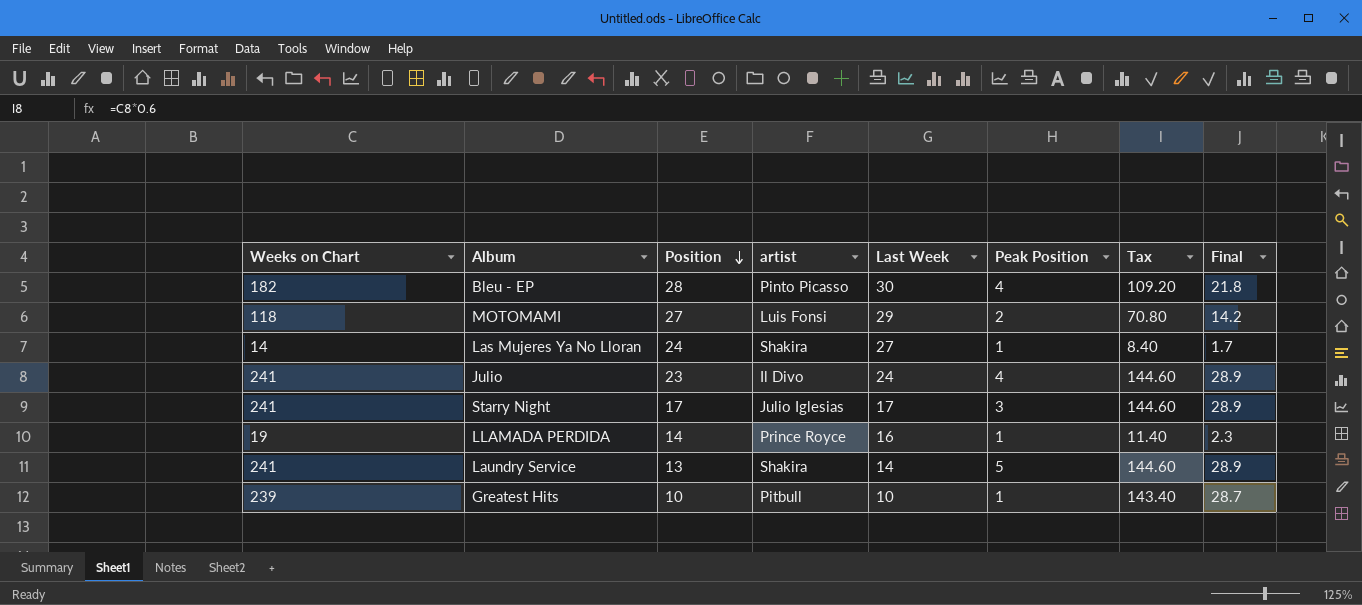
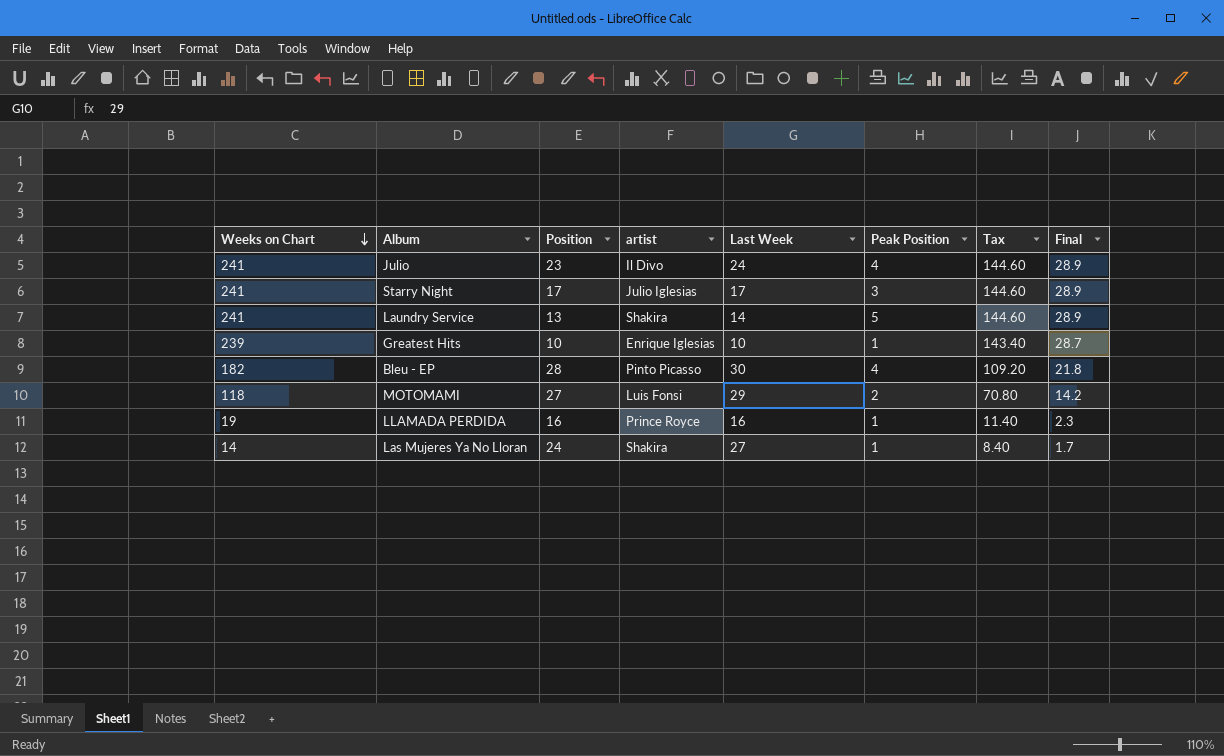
row order: Position descending -> Weeks on Chart descending
Greatest Hits | artist: Pitbull -> Enrique Iglesias
LLAMADA PERDIDA | Position: 14 -> 16

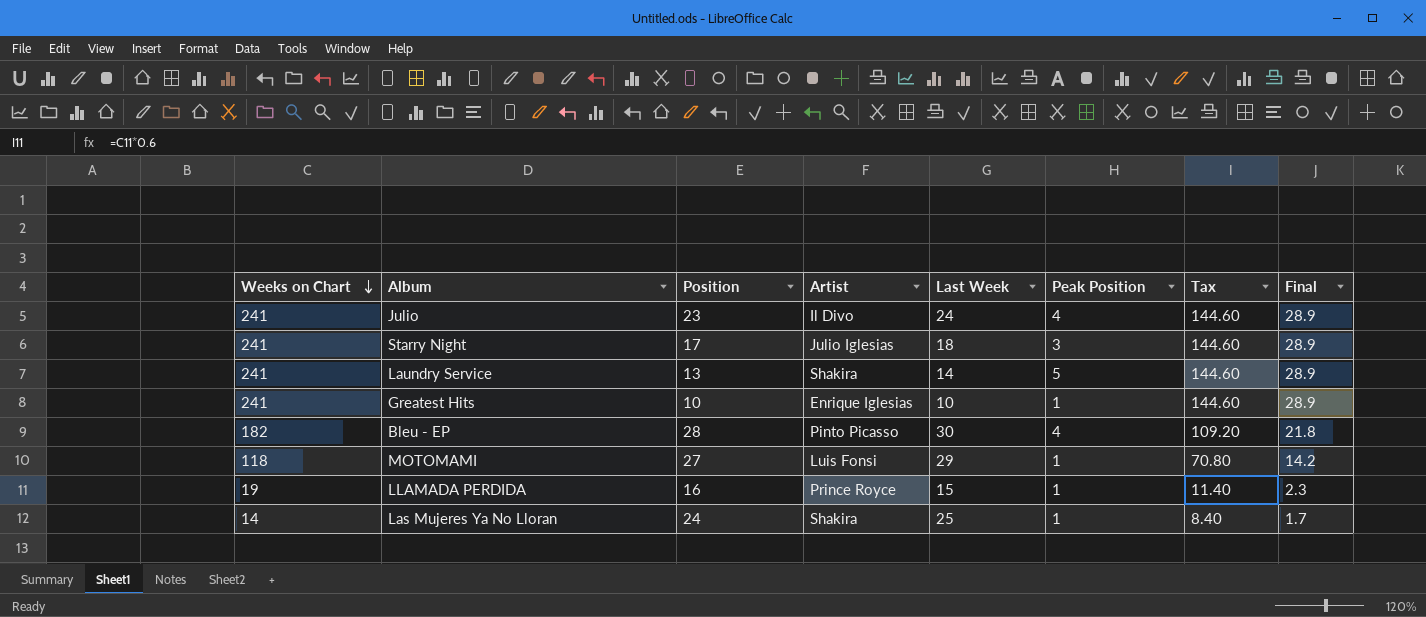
column name: artist -> Artist
Starry Night | Last Week: 17 -> 18
Greatest Hits | Weeks on Chart: 239 -> 241
Greatest Hits | Tax: 143.40 -> 144.60
Greatest Hits | Final: 28.7 -> 28.9
MOTOMAMI | Peak Position: 2 -> 1
LLAMADA PERDIDA | Last Week: 16 -> 15
Las Mujeres Ya No Lloran | Last Week: 27 -> 25

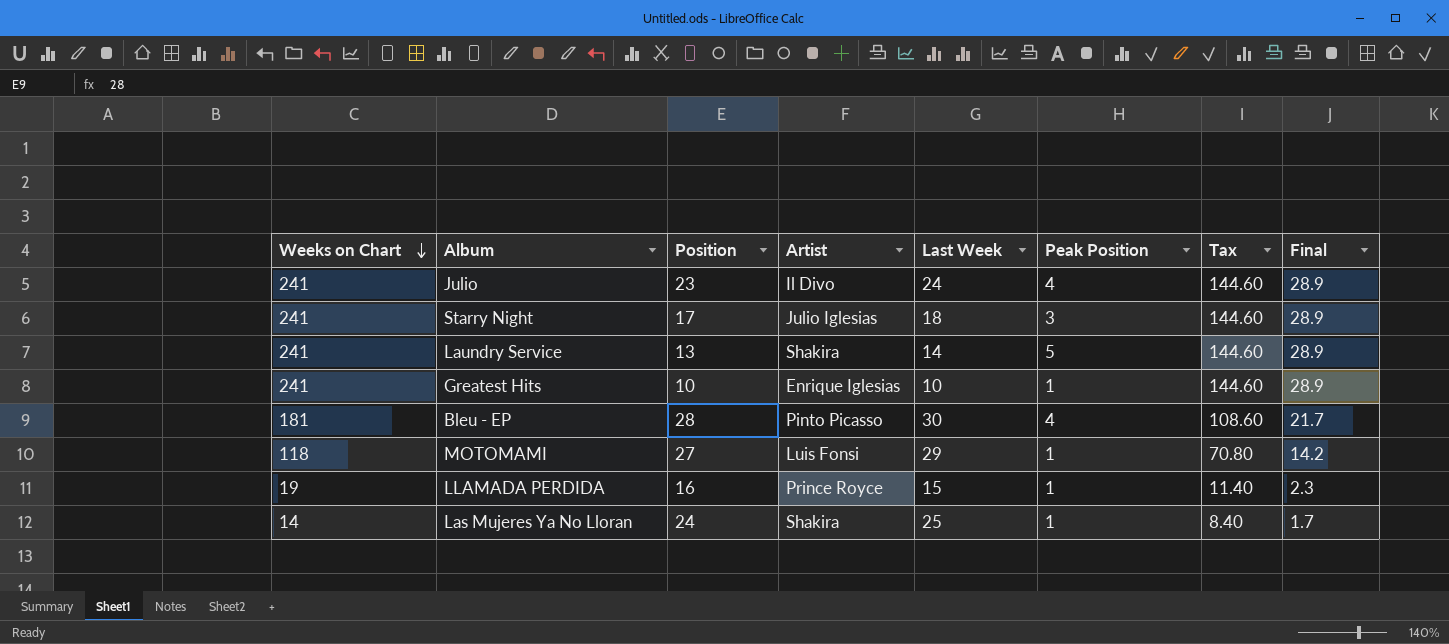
Bleu - EP | Weeks on Chart: 182 -> 181
Bleu - EP | Tax: 109.20 -> 108.60
Bleu - EP | Final: 21.8 -> 21.7

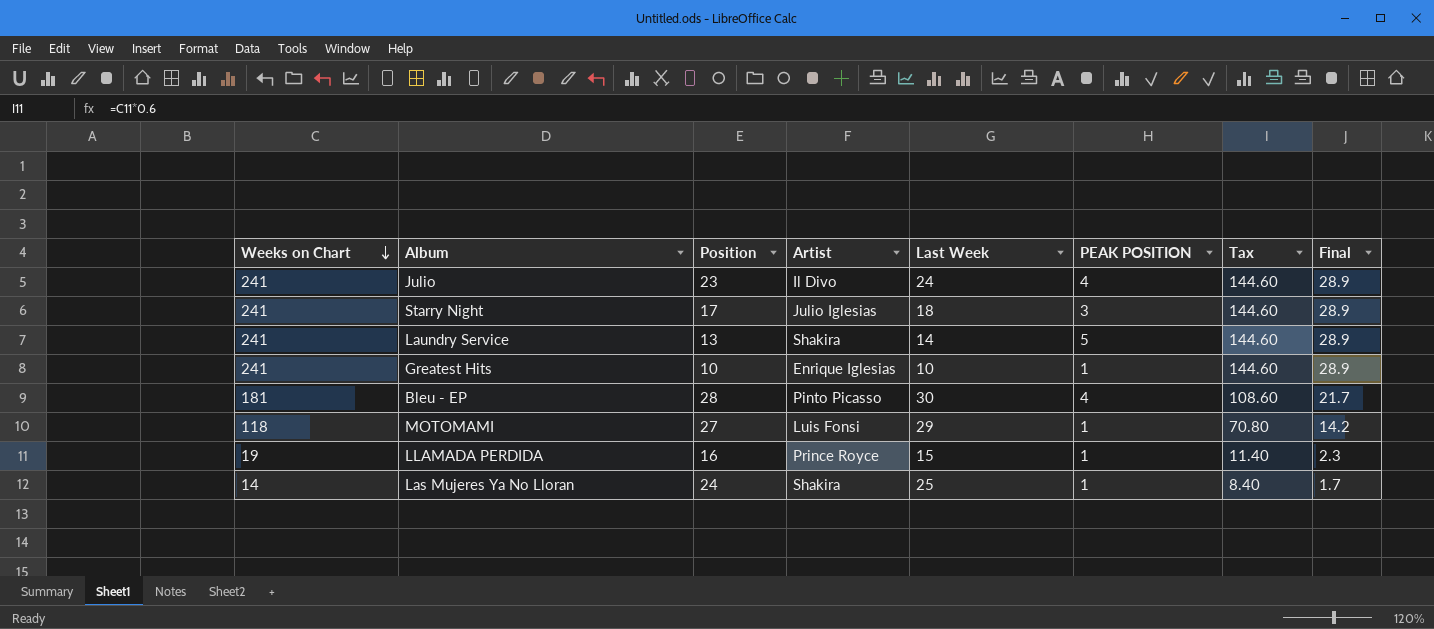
column name: Peak Position -> PEAK POSITION

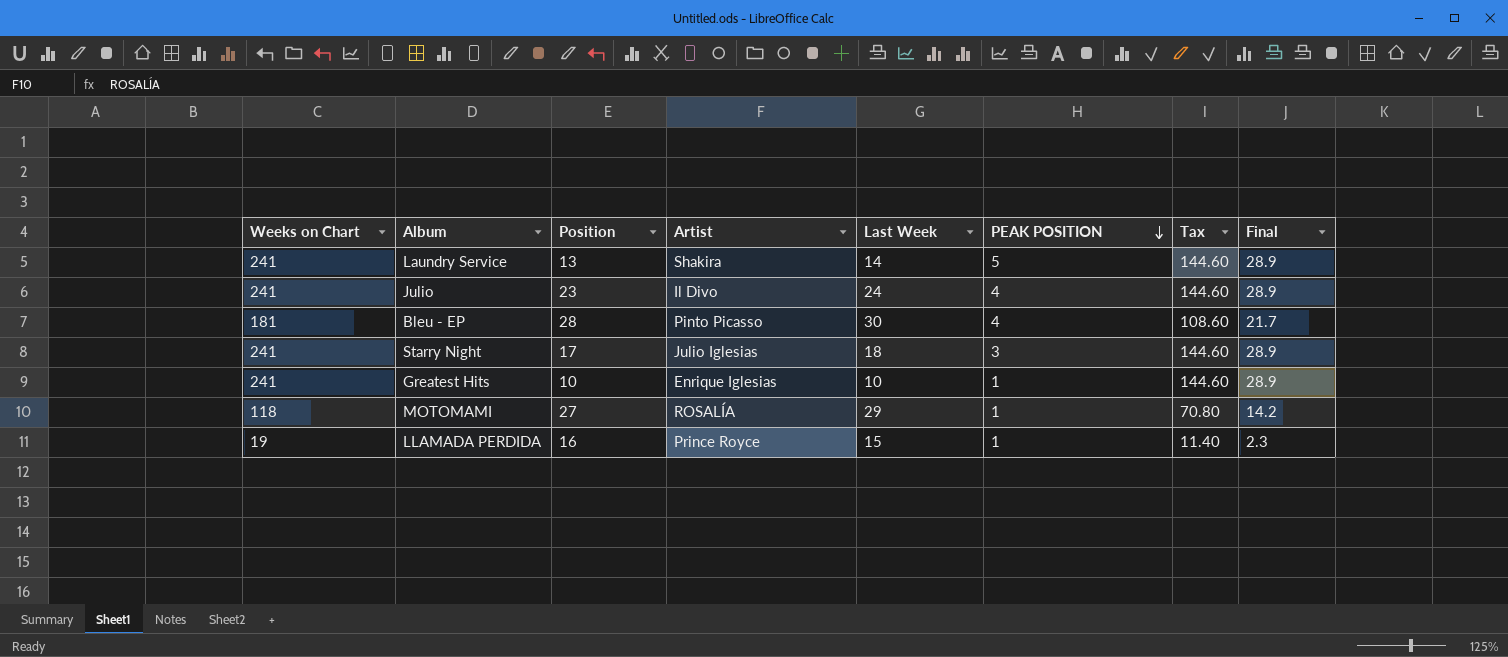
row order: Weeks on Chart descending -> PEAK POSITION descending
row Las Mujeres Ya No Lloran: 14 | 24 | Shakira | 25 | 1 | 8.40 | 1.7 -> none
MOTOMAMI | Artist: Luis Fonsi -> ROSALÍA

